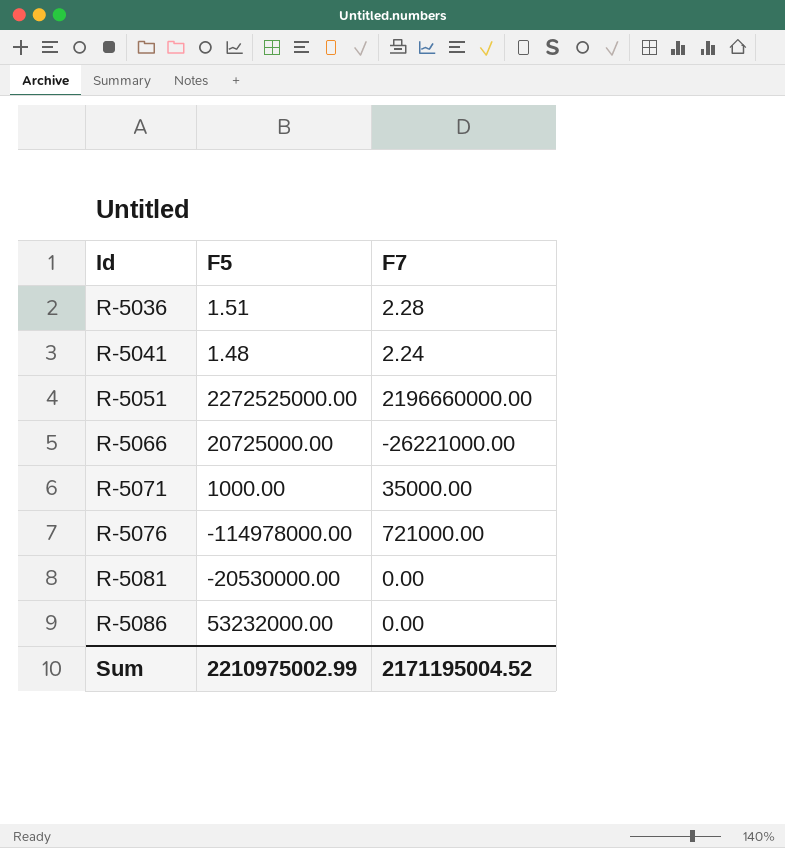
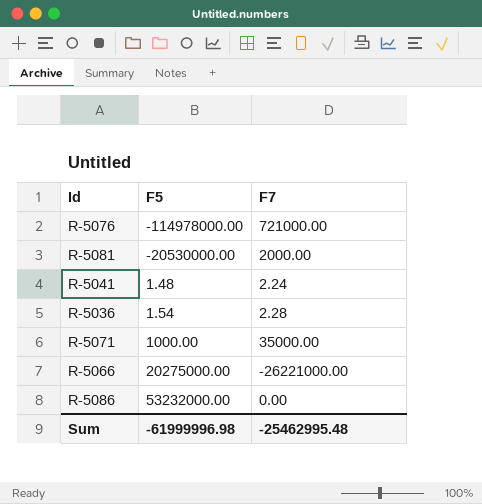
row order: Id ascending -> F5 ascending
row R-5051: 2272525000.00 | 2196660000.00 -> none
R-5081 | F7: 0.00 -> 2000.00
R-5036 | F5: 1.51 -> 1.54
R-5066 | F5: 20725000.00 -> 20275000.00
Sum | F5: 2210975002.99 -> -61999996.98
Sum | F7: 2171195004.52 -> -25462995.48

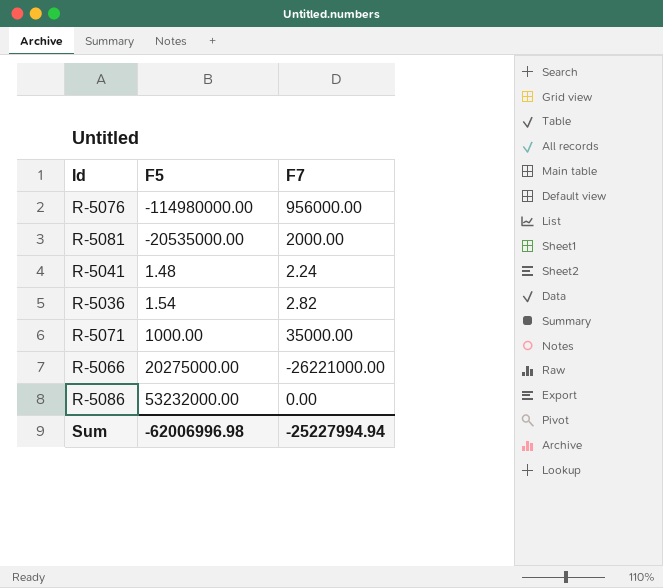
R-5076 | F5: -114978000.00 -> -114980000.00
R-5076 | F7: 721000.00 -> 956000.00
R-5081 | F5: -20530000.00 -> -20535000.00
R-5036 | F7: 2.28 -> 2.82
Sum | F5: -61999996.98 -> -62006996.98
Sum | F7: -25462995.48 -> -25227994.94

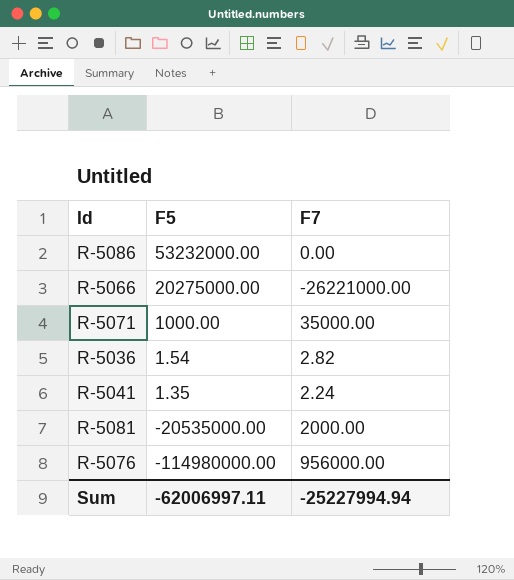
row order: F5 ascending -> F5 descending
R-5041 | F5: 1.48 -> 1.35
Sum | F5: -62006996.98 -> -62006997.11

